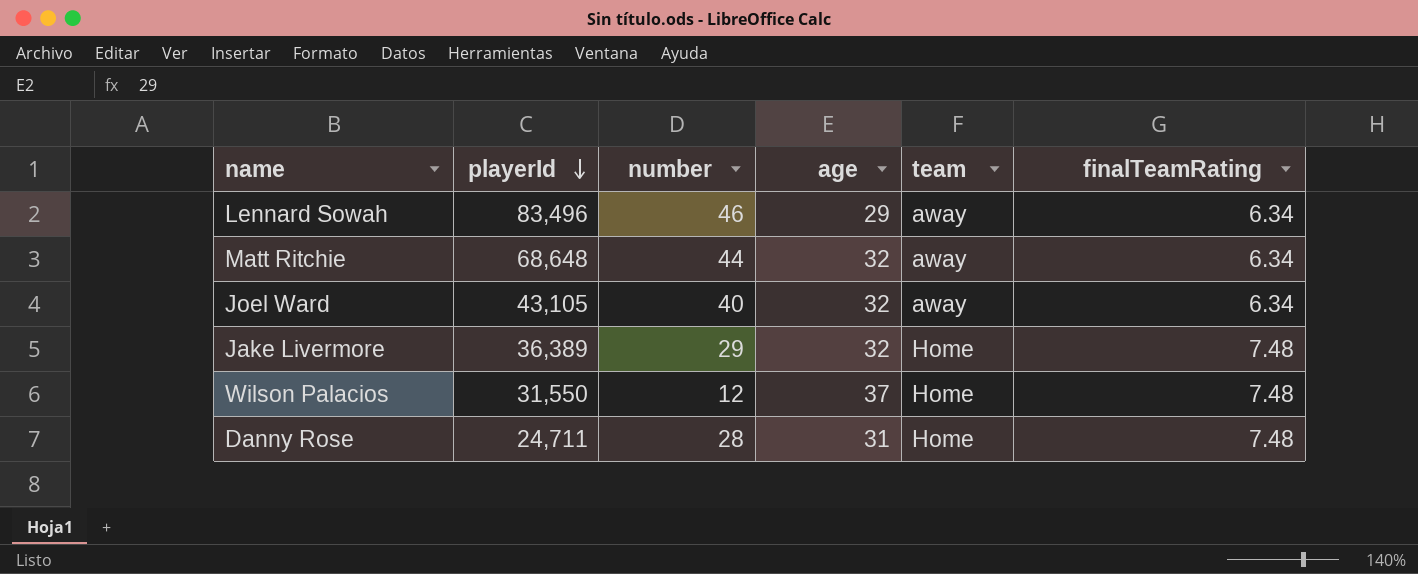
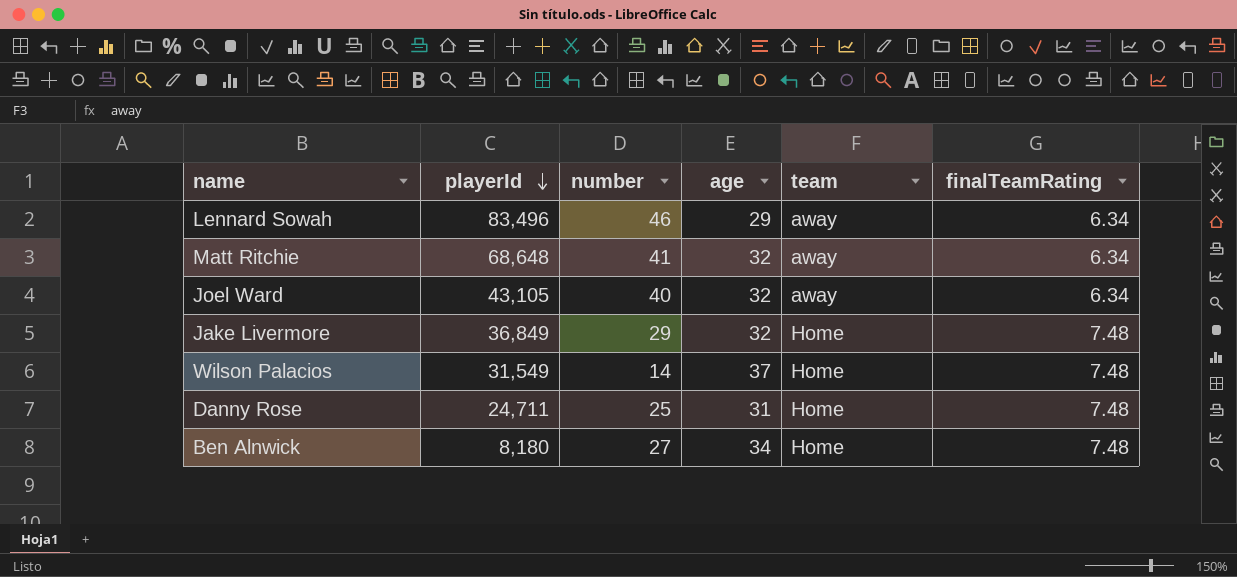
Matt Ritchie | number: 44 -> 41
Jake Livermore | playerId: 36,389 -> 36,849
Wilson Palacios | playerId: 31,550 -> 31,549
Wilson Palacios | number: 12 -> 14
Danny Rose | number: 28 -> 25
row Ben Alnwick: none -> 8,180 | 27 | 34 | Home | 7.48

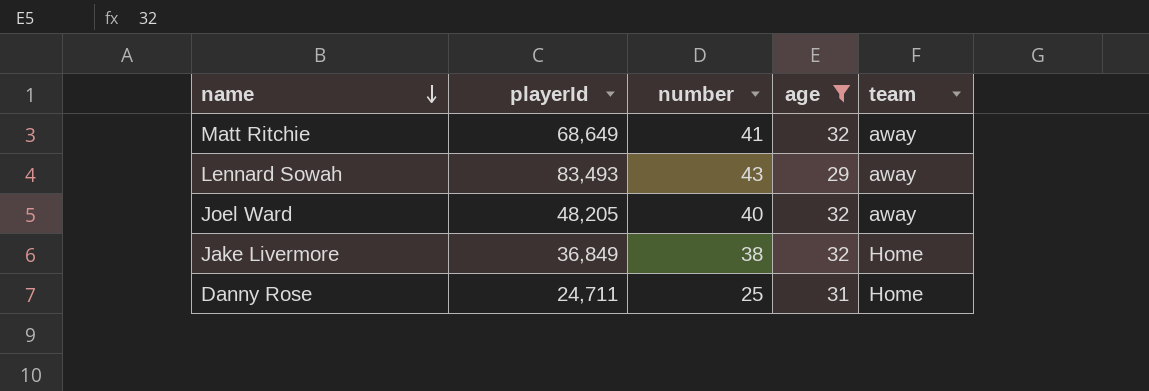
filter: none -> age <= 32
row order: playerId descending -> name descending
column finalTeamRating | position: 6 -> none
Matt Ritchie | playerId: 68,648 -> 68,649
Lennard Sowah | playerId: 83,496 -> 83,493
Lennard Sowah | number: 46 -> 43
Joel Ward | playerId: 43,105 -> 48,205
Jake Livermore | number: 29 -> 38

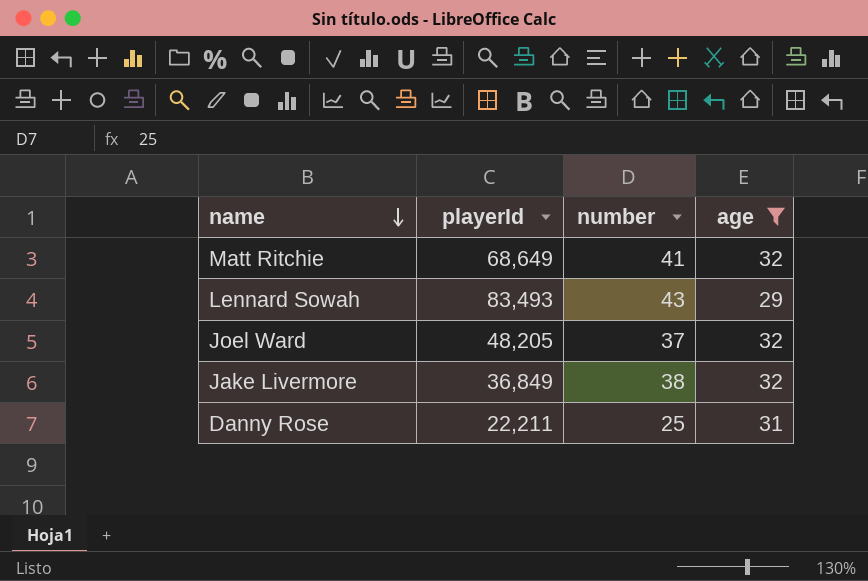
column team | position: 5 -> none
Joel Ward | number: 40 -> 37
Danny Rose | playerId: 24,711 -> 22,211

